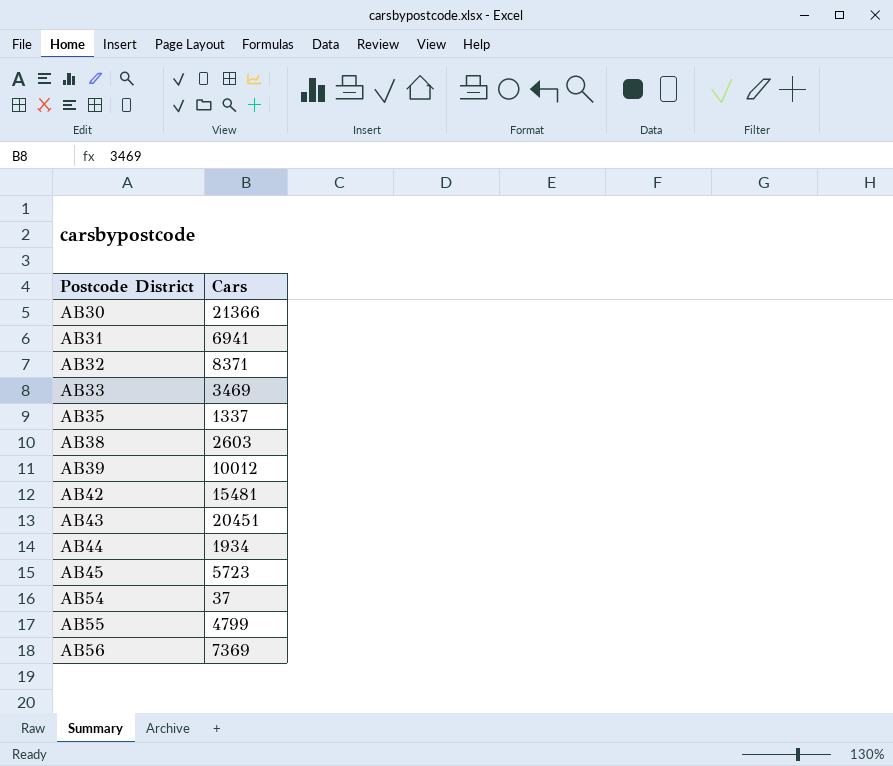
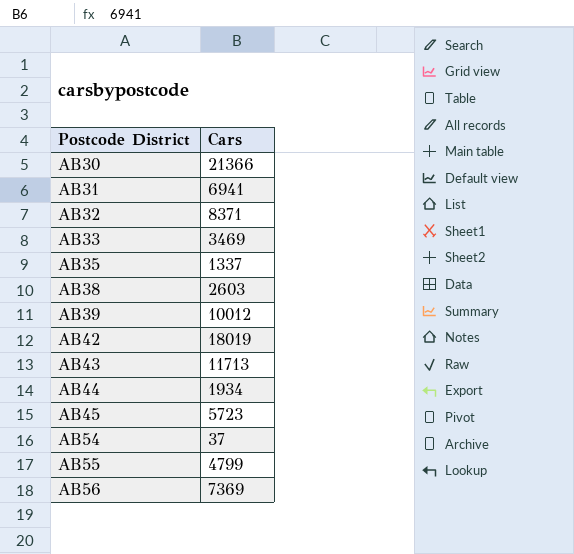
AB42 | Cars: 15481 -> 18019
AB43 | Cars: 20451 -> 11713

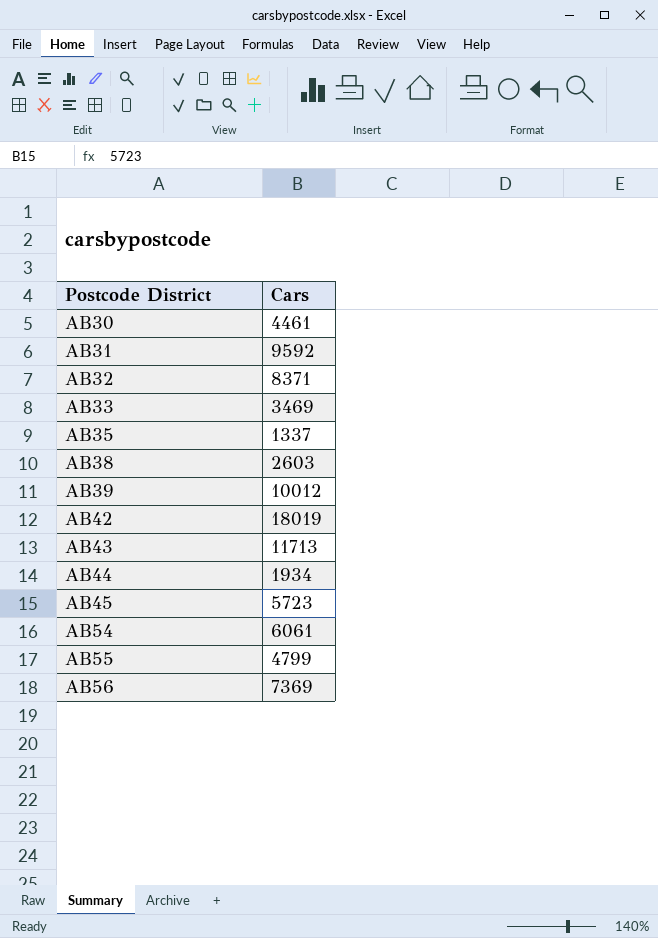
AB30 | Cars: 21366 -> 4461
AB31 | Cars: 6941 -> 9592
AB54 | Cars: 37 -> 6061

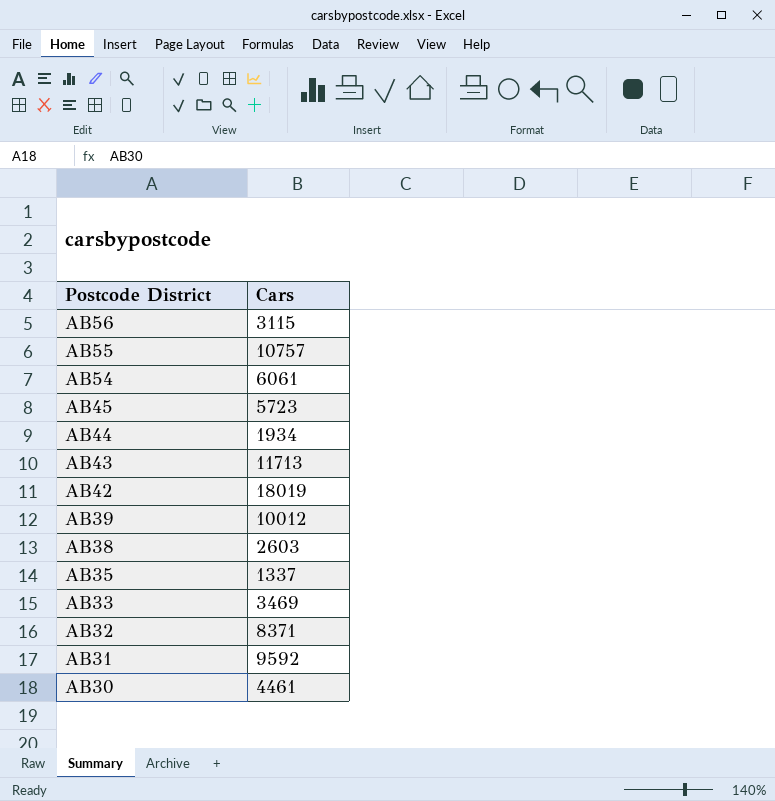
row order: Postcode District ascending -> Postcode District descending
AB56 | Cars: 7369 -> 3115
AB55 | Cars: 4799 -> 10757

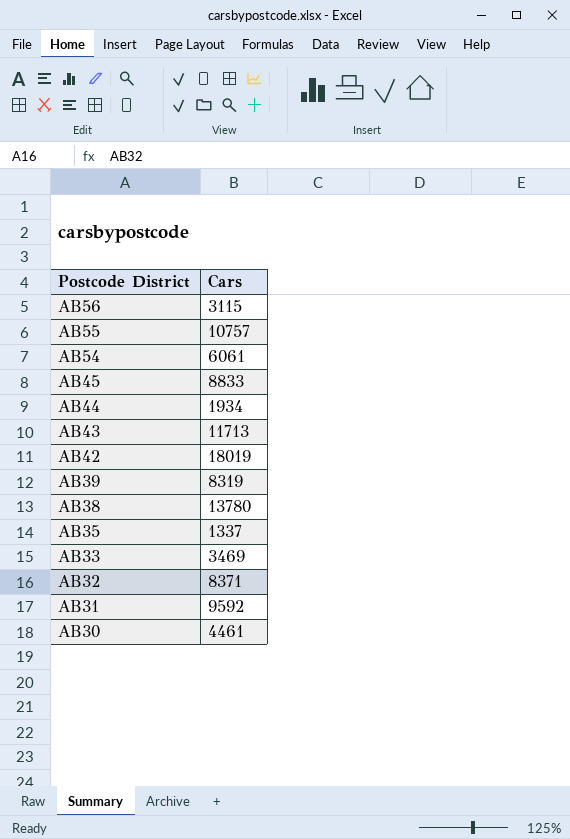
AB45 | Cars: 5723 -> 8833
AB39 | Cars: 10012 -> 8319
AB38 | Cars: 2603 -> 13780

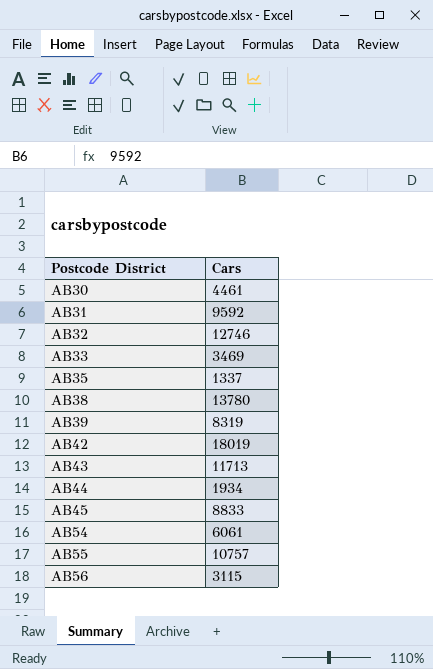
row order: Postcode District descending -> Postcode District ascending
AB32 | Cars: 8371 -> 12746

